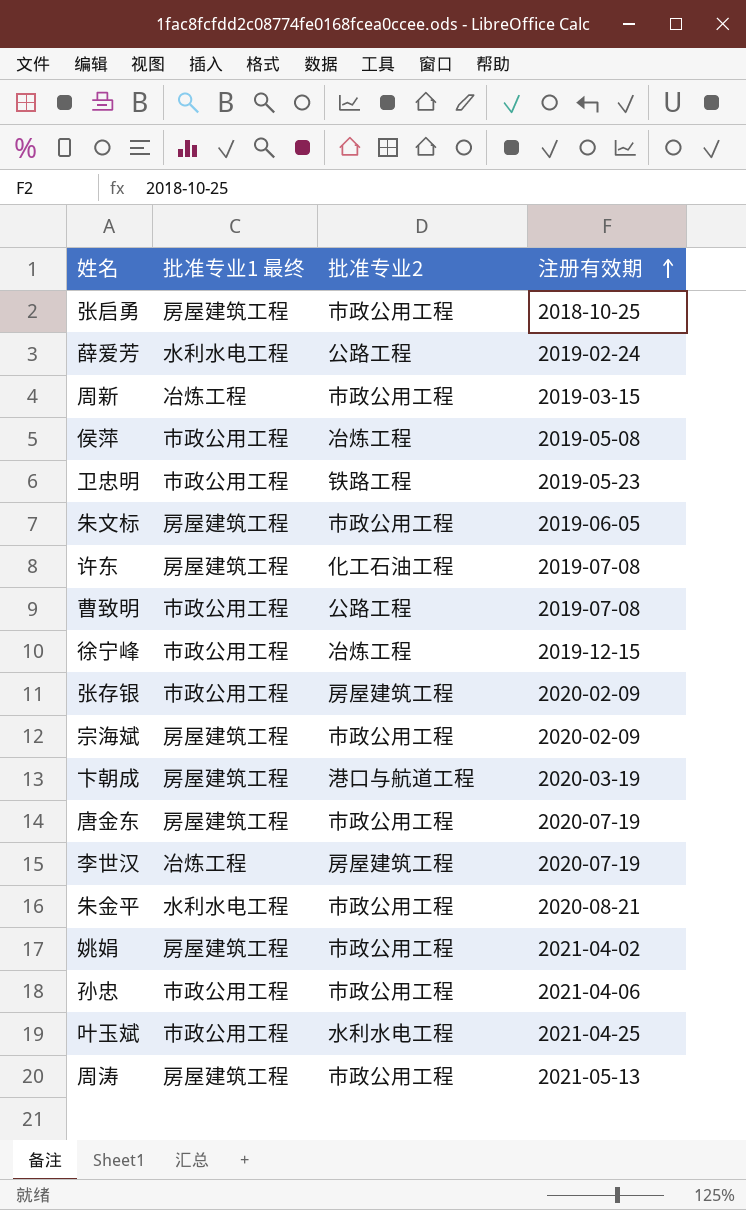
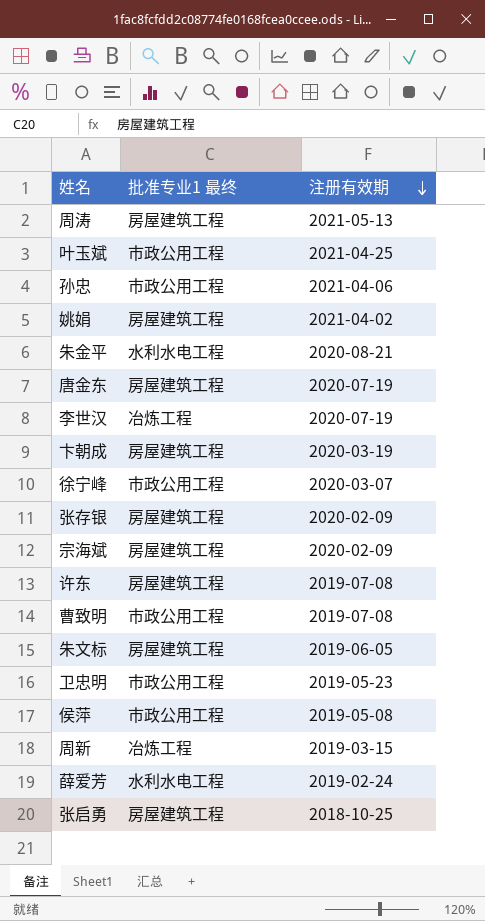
row order: 注册有效期 ascending -> 注册有效期 descending
column 批准专业2 | position: 3 -> none
徐宁峰 | 注册有效期: 2019-12-15 -> 2020-03-07
张存银 | 批准专业1 最终: 市政公用工程 -> 房屋建筑工程

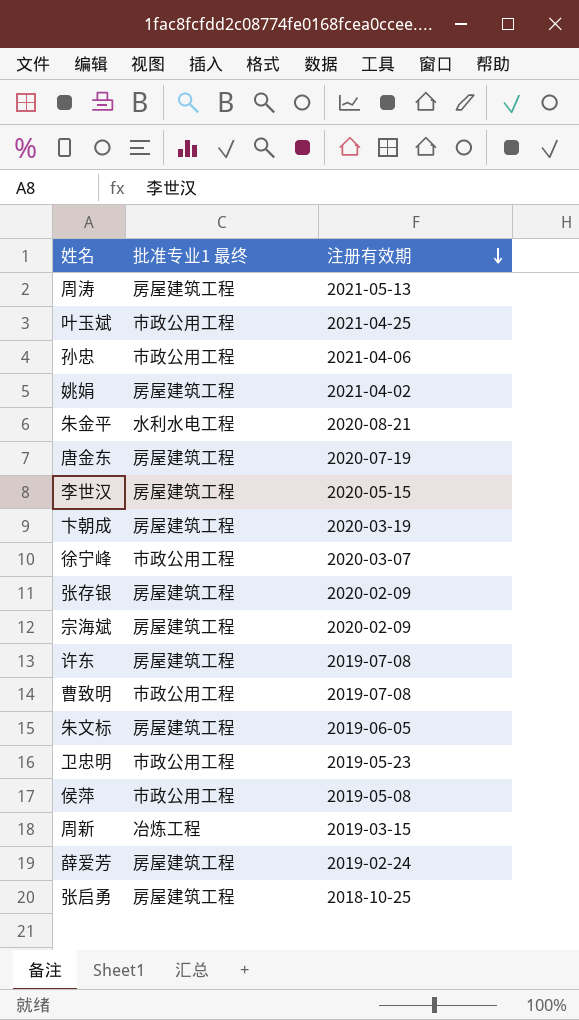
李世汉 | 批准专业1 最终: 冶炼工程 -> 房屋建筑工程
李世汉 | 注册有效期: 2020-07-19 -> 2020-05-15
薛爱芳 | 批准专业1 最终: 水利水电工程 -> 房屋建筑工程

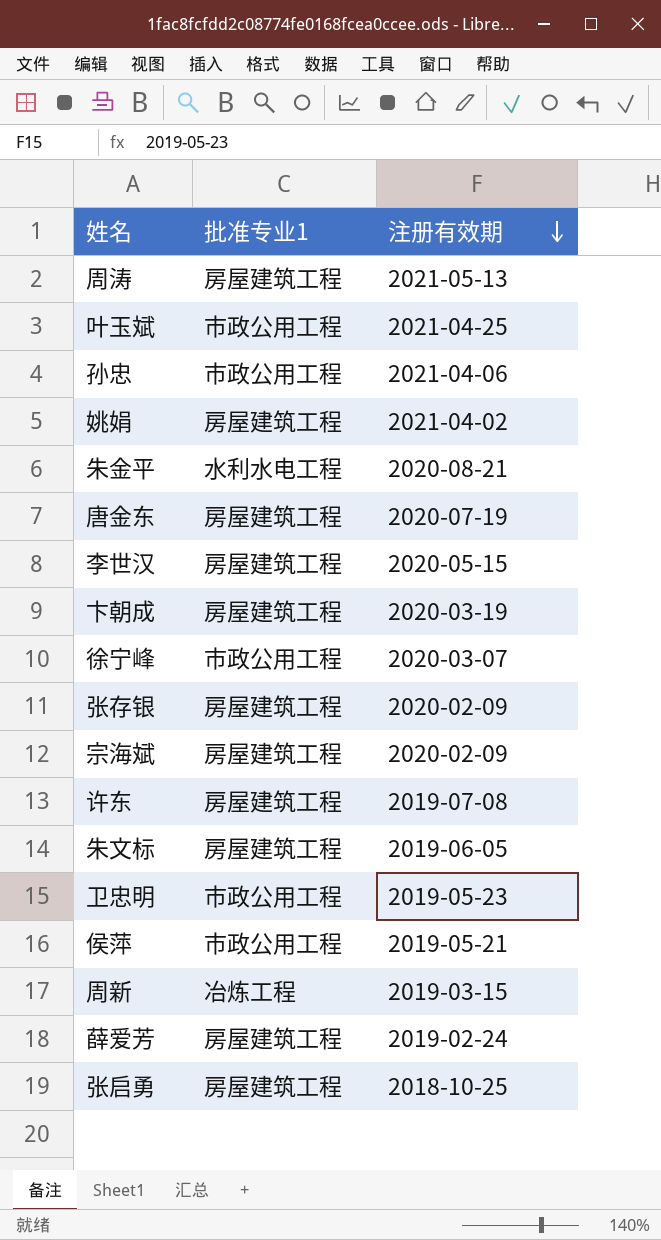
column name: 批准专业1 最终 -> 批准专业1
row 曹致明: 市政公用工程 | 2019-07-08 -> none
侯萍 | 注册有效期: 2019-05-08 -> 2019-05-21

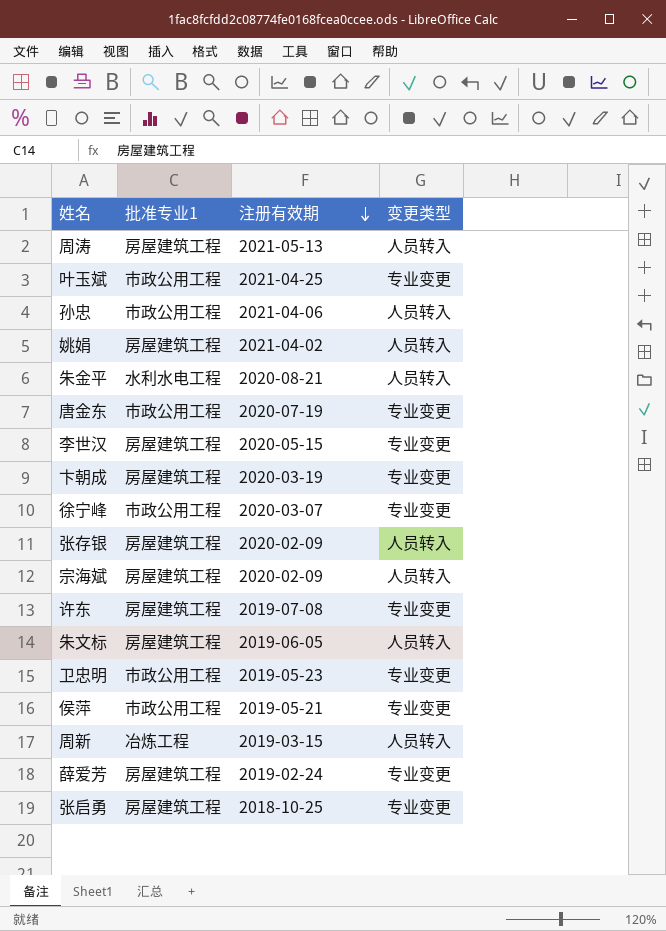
column 变更类型 | position: none -> 4
唐金东 | 批准专业1: 房屋建筑工程 -> 市政公用工程

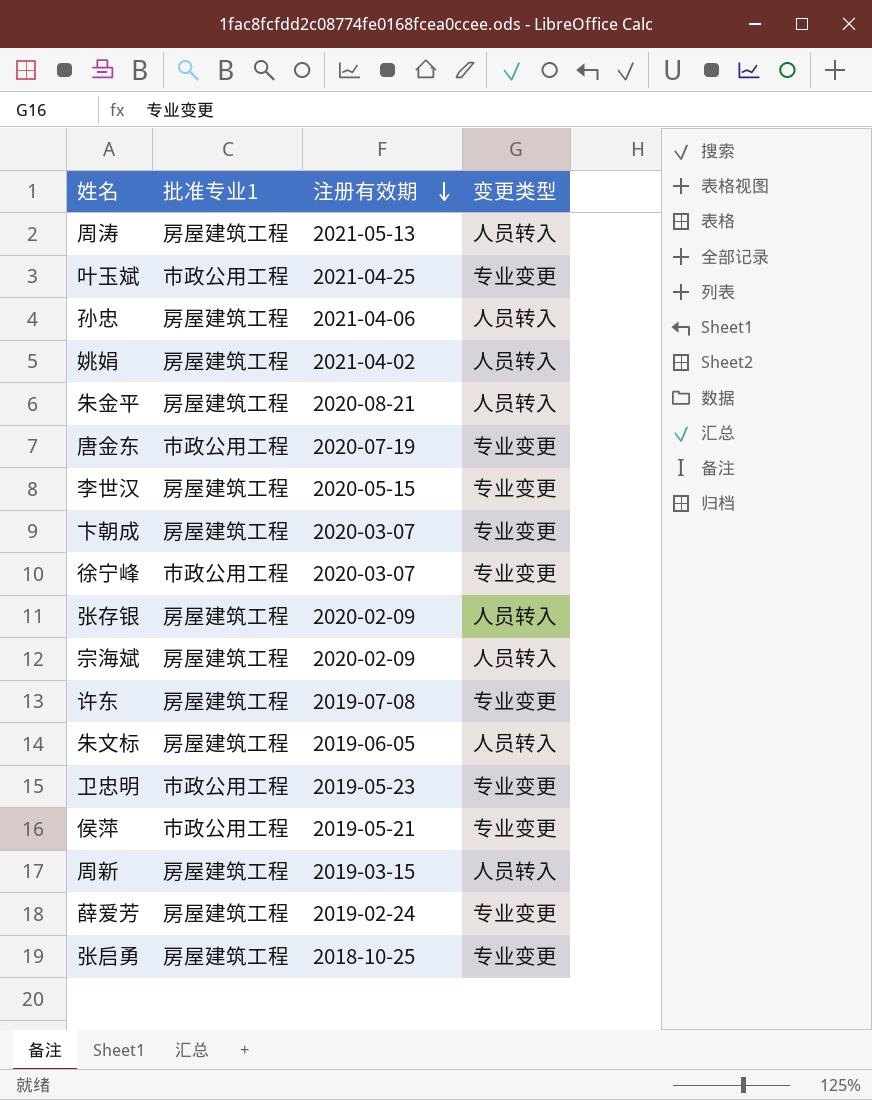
孙忠 | 批准专业1: 市政公用工程 -> 房屋建筑工程
朱金平 | 批准专业1: 水利水电工程 -> 房屋建筑工程
卞朝成 | 注册有效期: 2020-03-19 -> 2020-03-07
周新 | 批准专业1: 冶炼工程 -> 房屋建筑工程

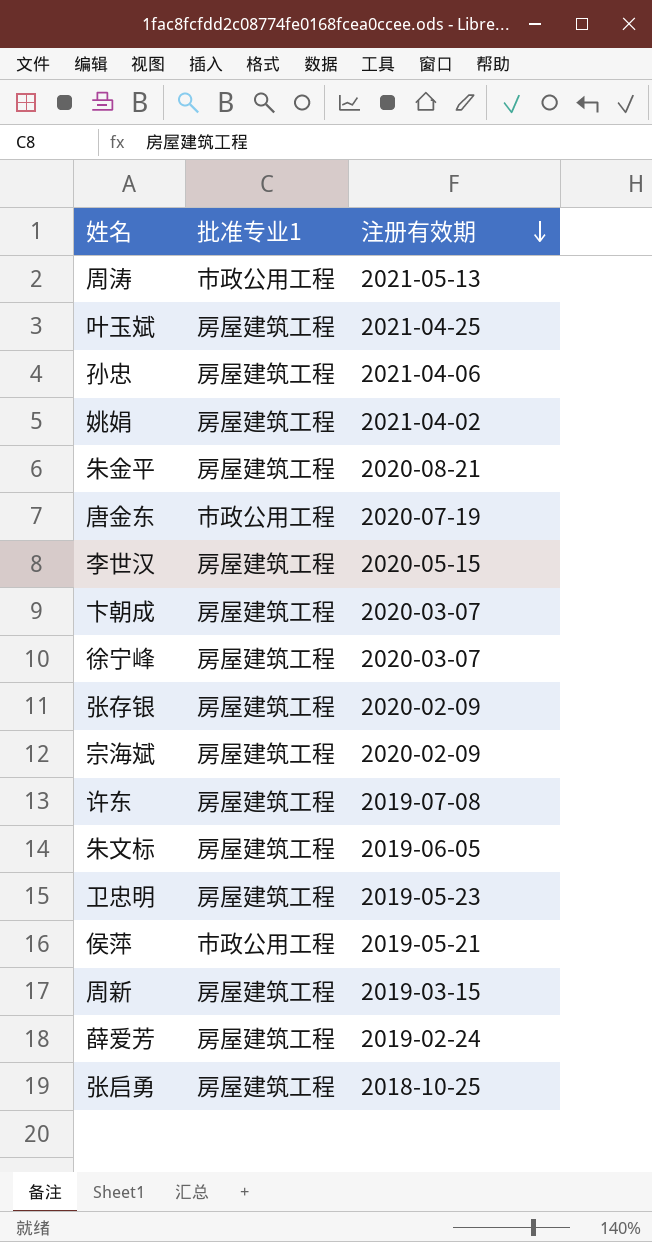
column 变更类型 | position: 4 -> none
周涛 | 批准专业1: 房屋建筑工程 -> 市政公用工程
叶玉斌 | 批准专业1: 市政公用工程 -> 房屋建筑工程
徐宁峰 | 批准专业1: 市政公用工程 -> 房屋建筑工程
卫忠明 | 批准专业1: 市政公用工程 -> 房屋建筑工程

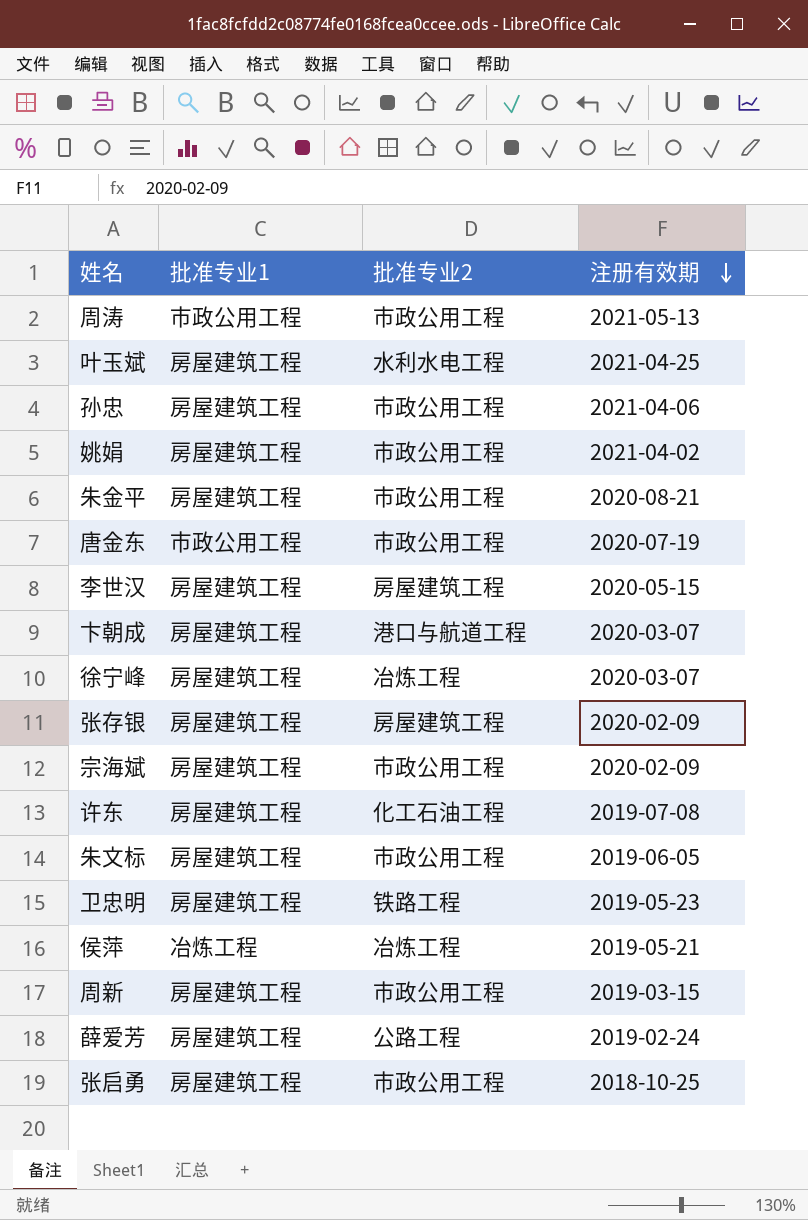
column 批准专业2 | position: none -> 3
侯萍 | 批准专业1: 市政公用工程 -> 冶炼工程

